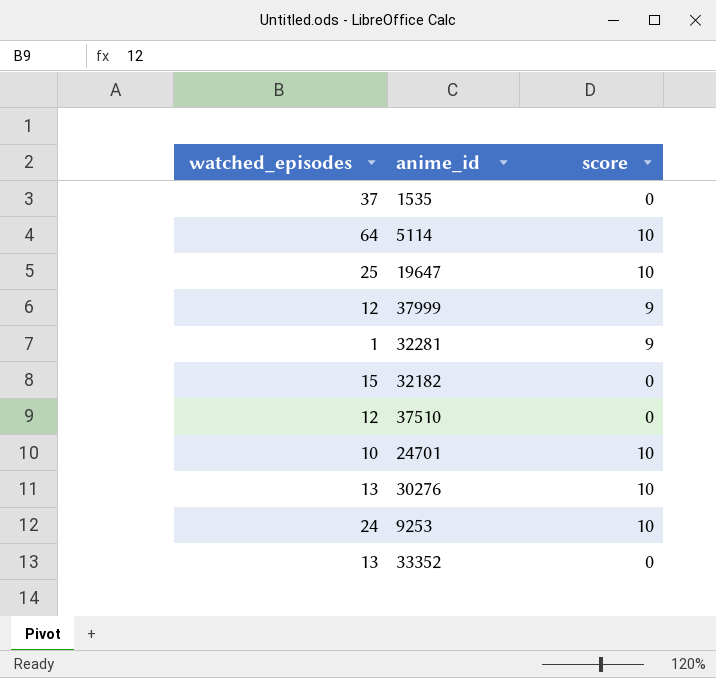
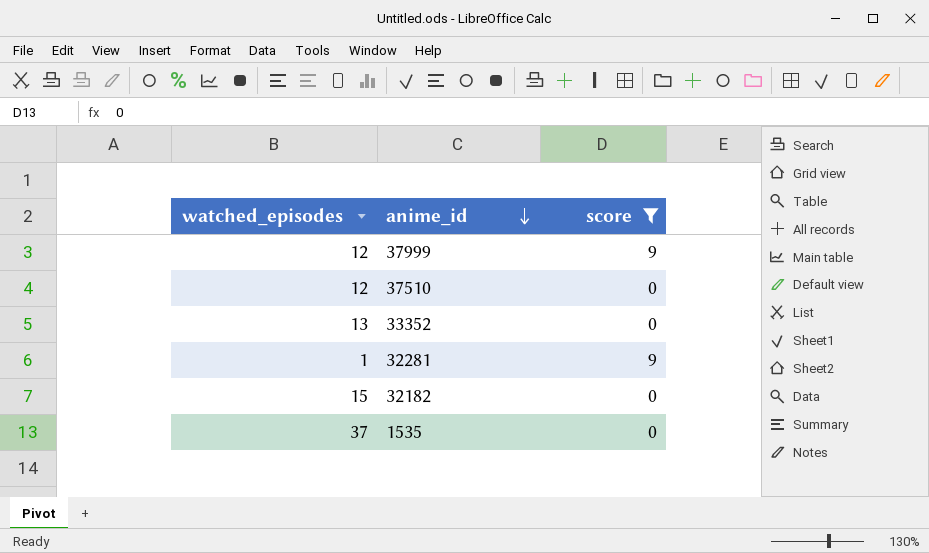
filter: none -> score != 10
row order: none -> anime_id descending

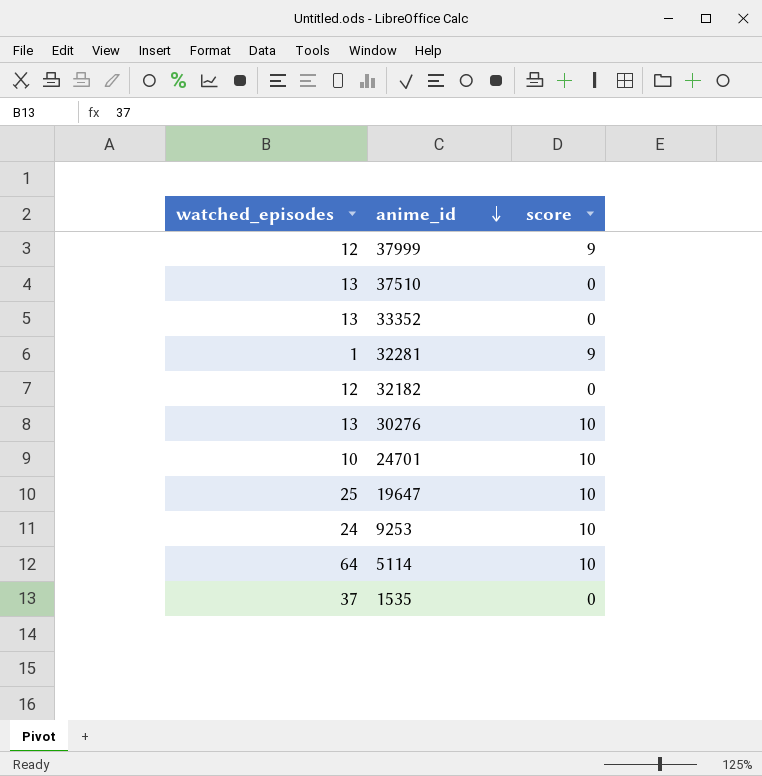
filter: score != 10 -> none
37510 | watched_episodes: 12 -> 13
32182 | watched_episodes: 15 -> 12

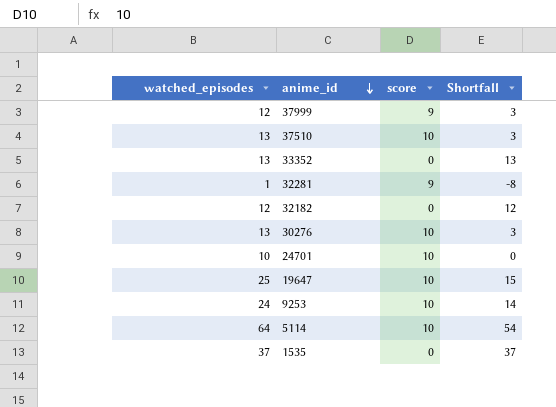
column Shortfall | formula: none -> [watched_episodes] - [score]
37510 | score: 0 -> 10

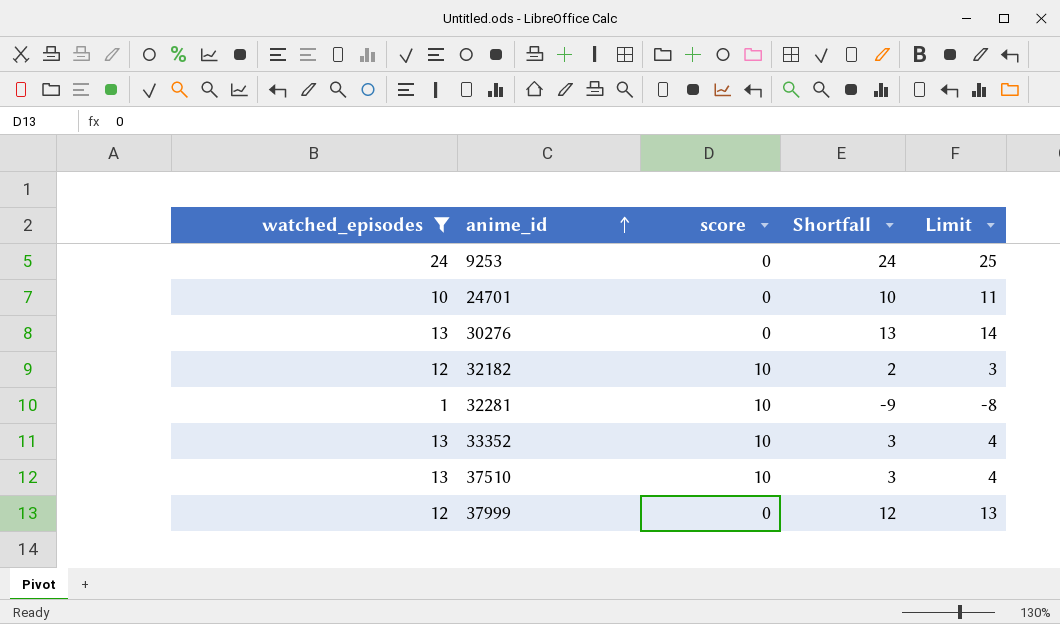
filter: none -> watched_episodes <= 24
row order: anime_id descending -> anime_id ascending
column Limit | formula: none -> [Shortfall] + 1
9253 | score: 10 -> 0
9253 | Shortfall: 14 -> 24
24701 | score: 10 -> 0
24701 | Shortfall: 0 -> 10
30276 | score: 10 -> 0
30276 | Shortfall: 3 -> 13
32182 | score: 0 -> 10
32182 | Shortfall: 12 -> 2
32281 | score: 9 -> 10
32281 | Shortfall: -8 -> -9
33352 | score: 0 -> 10
33352 | Shortfall: 13 -> 3
37999 | score: 9 -> 0
37999 | Shortfall: 3 -> 12

